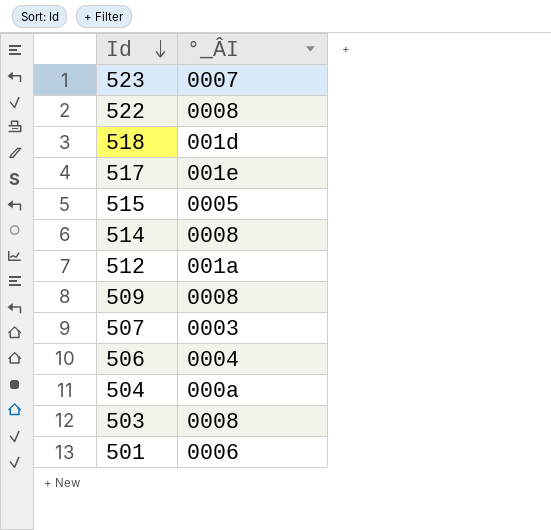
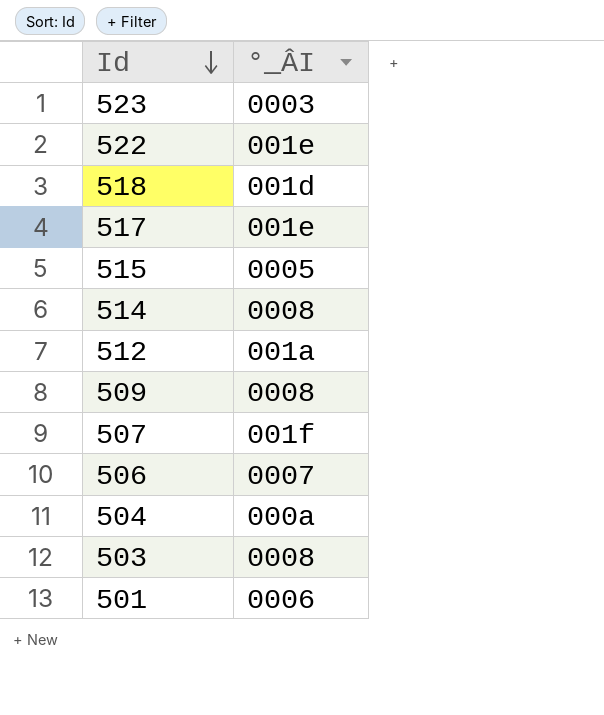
523 | °_ÂI: 0007 -> 0003
522 | °_ÂI: 0008 -> 001e
507 | °_ÂI: 0003 -> 001f
506 | °_ÂI: 0004 -> 0007

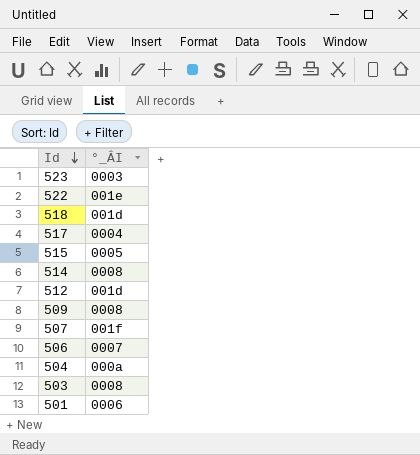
517 | °_ÂI: 001e -> 0004
512 | °_ÂI: 001a -> 001d

